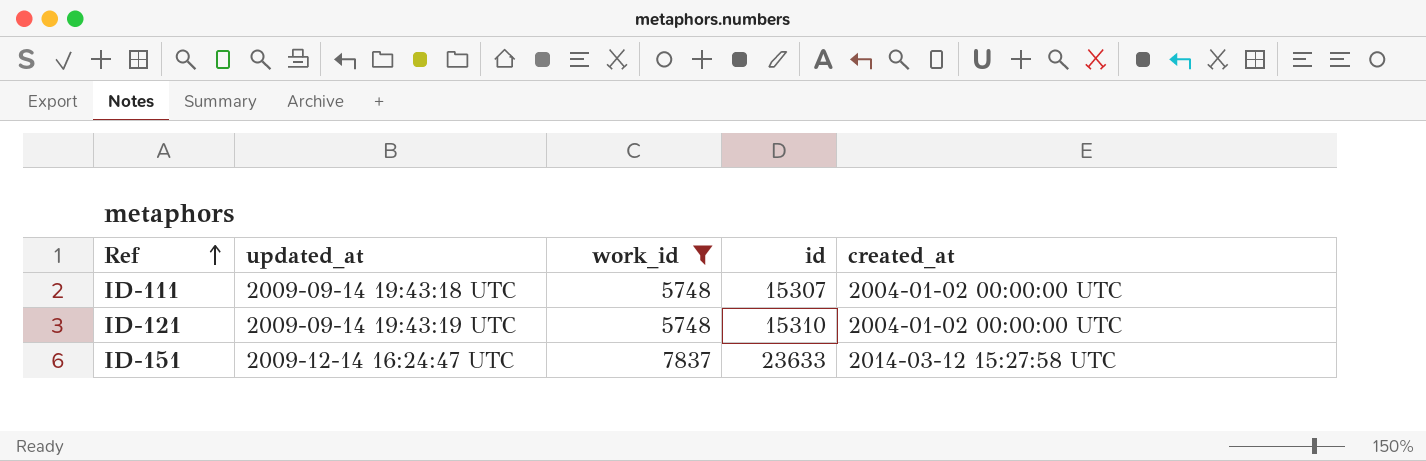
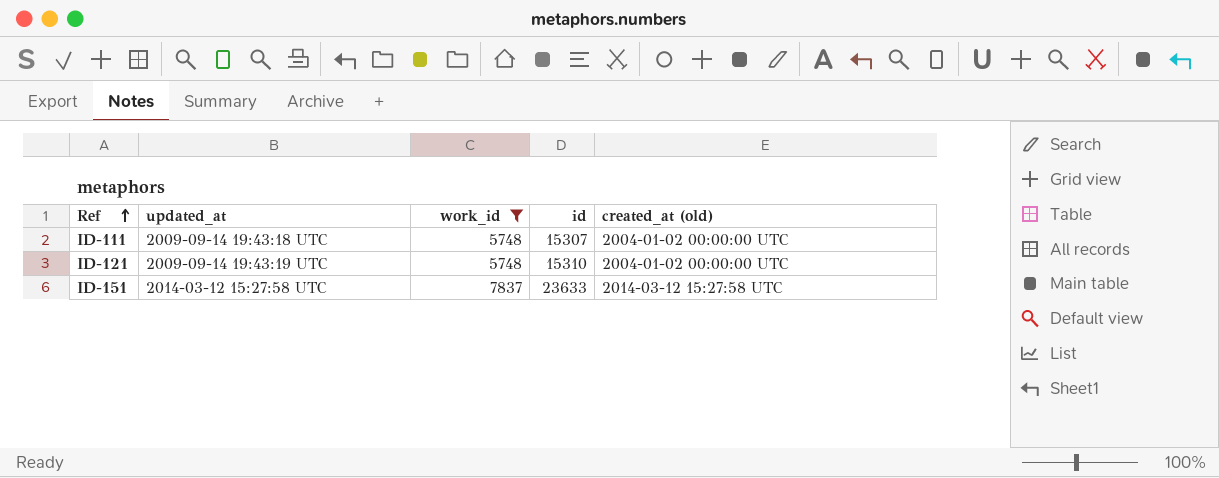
column name: created_at -> created_at (old)
ID-151 | updated_at: 2009-12-14 16:24:47 UTC -> 2014-03-12 15:27:58 UTC

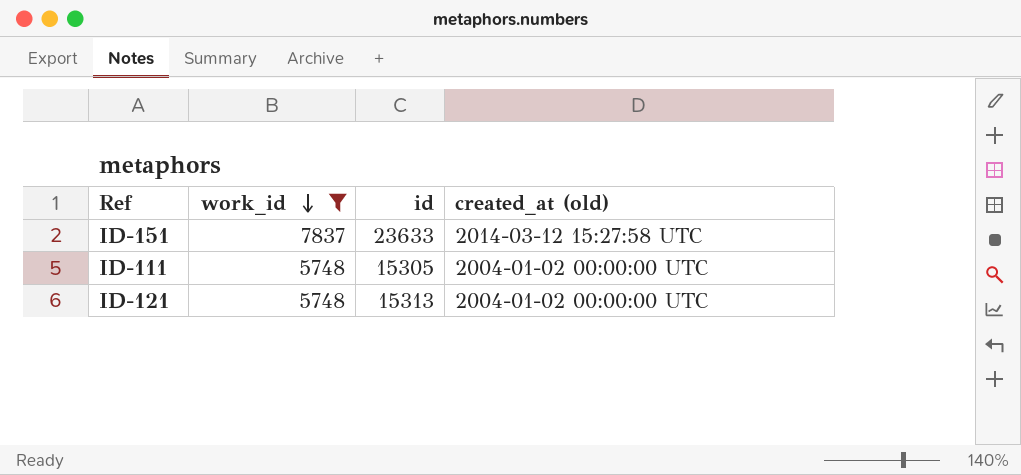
row order: Ref ascending -> work_id descending
column updated_at | position: 2 -> none
ID-111 | id: 15307 -> 15305
ID-121 | id: 15310 -> 15313

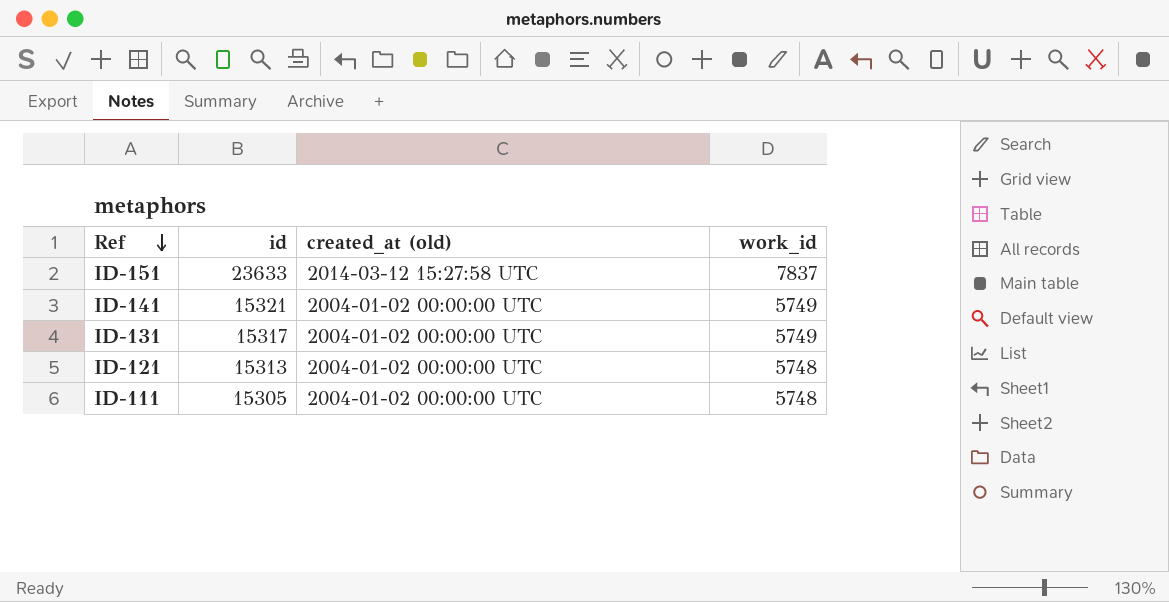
filter: work_id != 5749 -> none
row order: work_id descending -> Ref descending
column work_id | position: 2 -> 4

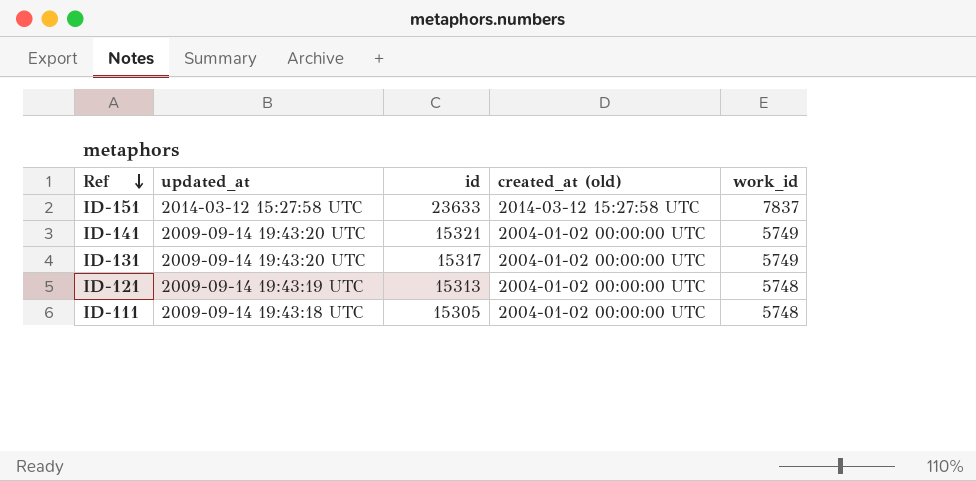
column updated_at | position: none -> 2

